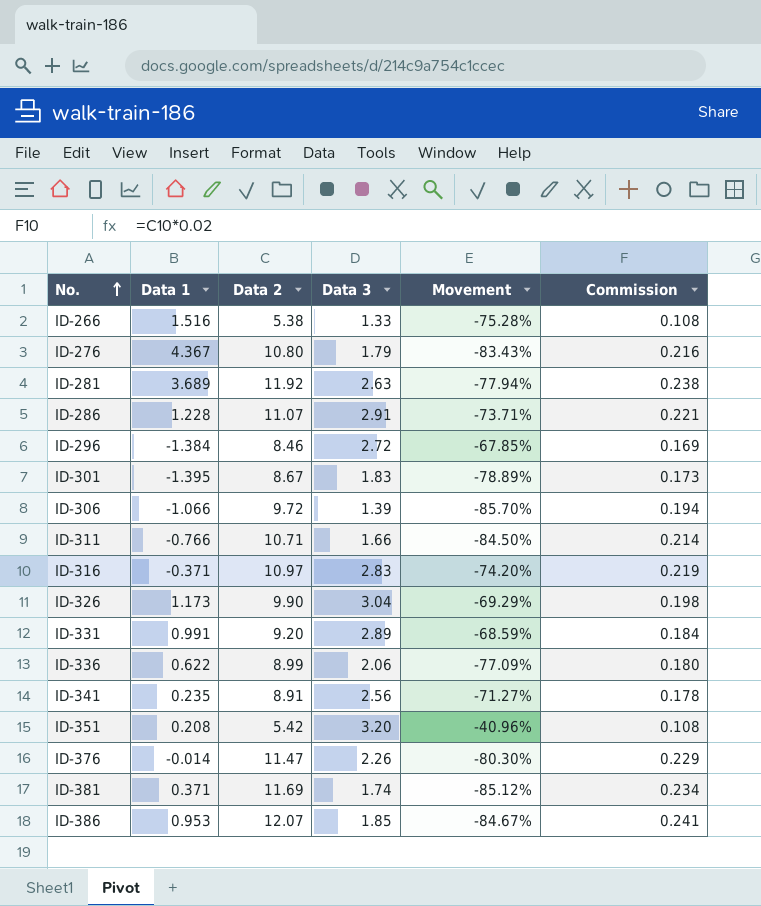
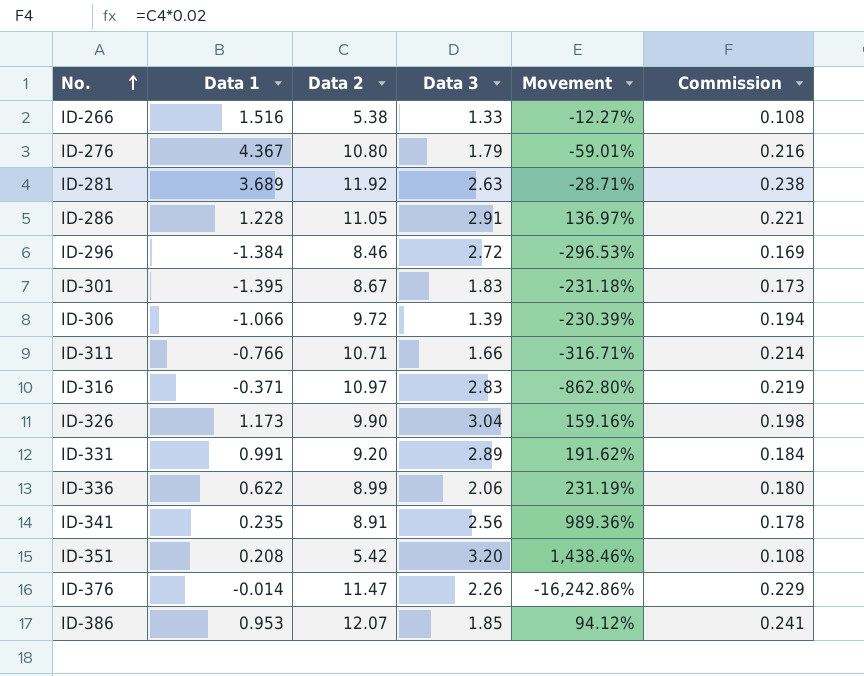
column Movement | formula: ([Data 3] - [Data 2]) / [Data 2] -> ([Data 3] - [Data 1]) / [Data 1]
row ID-381: 0.371 | 11.69 | 1.74 | -85.12% | 0.234 -> none
ID-286 | Data 2: 11.07 -> 11.05

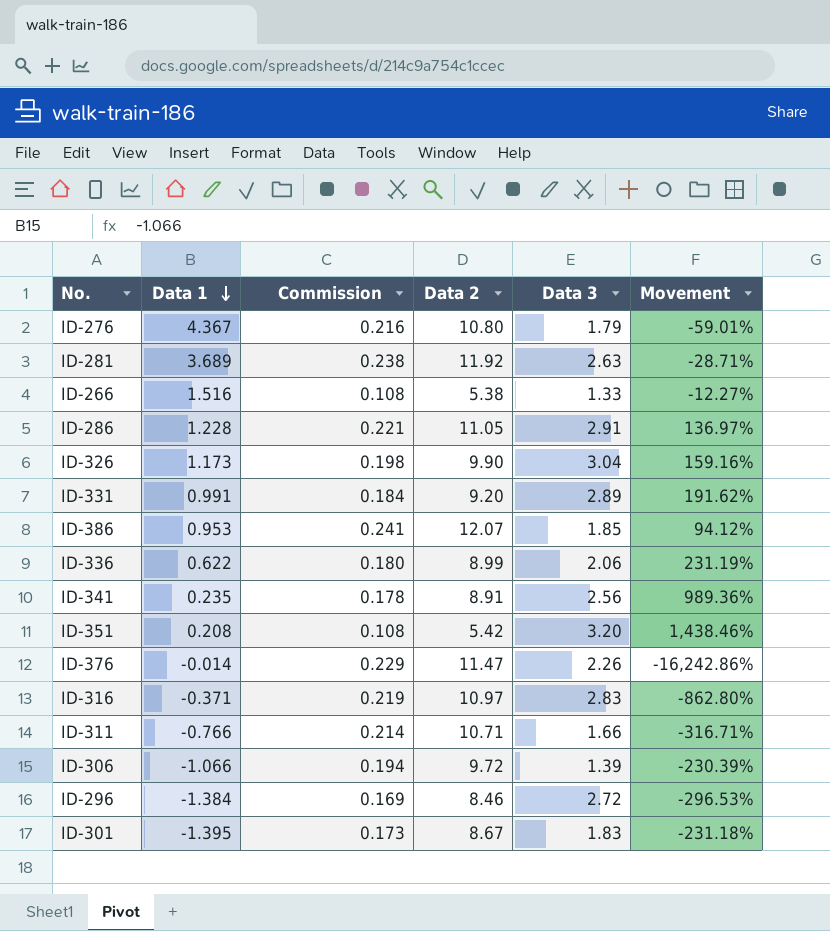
row order: No. ascending -> Data 1 descending
column Commission | position: 6 -> 3

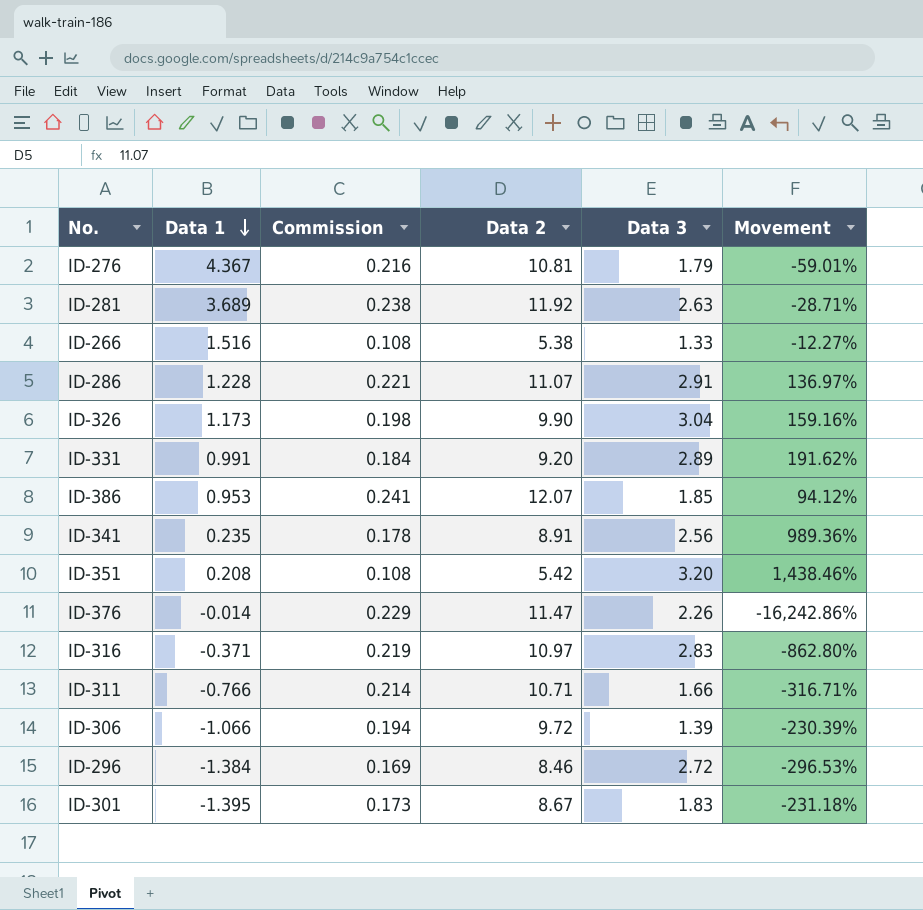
row ID-336: 0.622 | 0.180 | 8.99 | 2.06 | 231.19% -> none
ID-276 | Data 2: 10.80 -> 10.81
ID-286 | Data 2: 11.05 -> 11.07

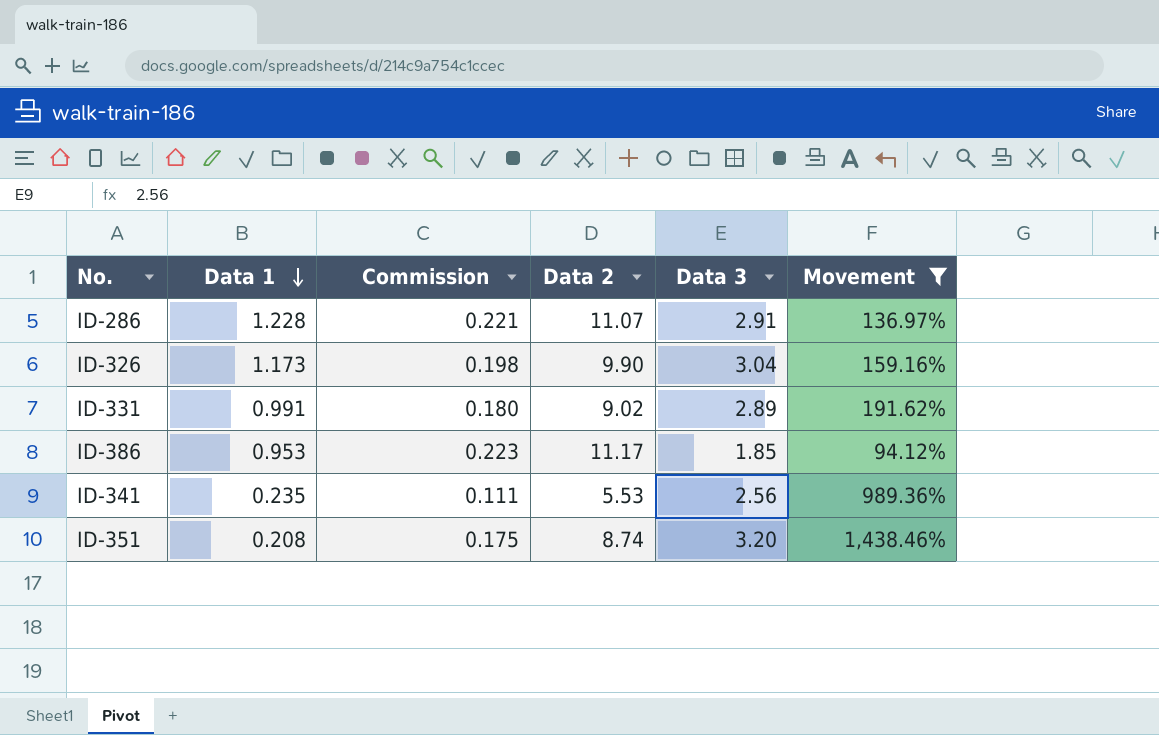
filter: none -> Movement >= 94.12%
ID-331 | Commission: 0.184 -> 0.180
ID-331 | Data 2: 9.20 -> 9.02
ID-386 | Commission: 0.241 -> 0.223
ID-386 | Data 2: 12.07 -> 11.17
ID-341 | Commission: 0.178 -> 0.111
ID-341 | Data 2: 8.91 -> 5.53
ID-351 | Commission: 0.108 -> 0.175
ID-351 | Data 2: 5.42 -> 8.74

